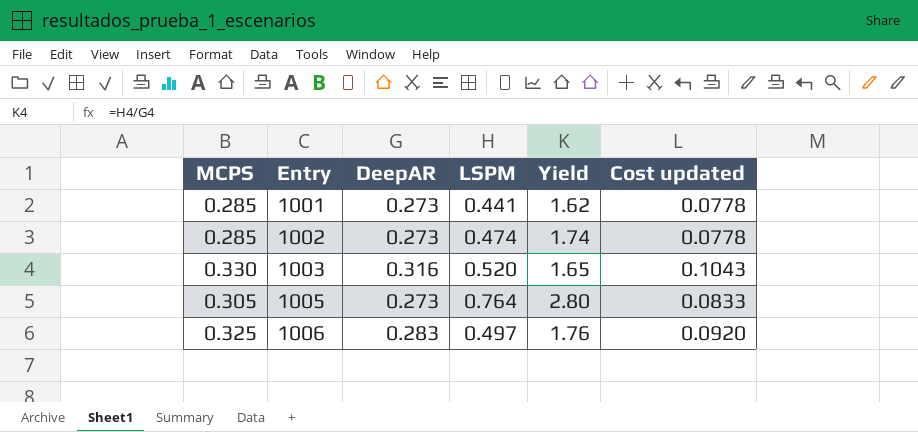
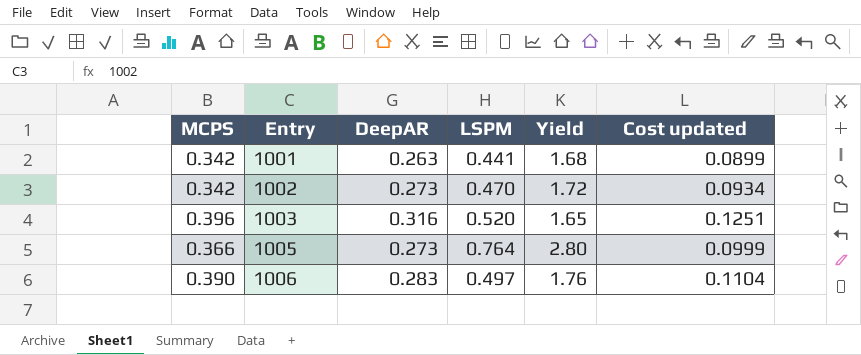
1001 | MCPS: 0.285 -> 0.342
1001 | DeepAR: 0.273 -> 0.263
1001 | Yield: 1.62 -> 1.68
1001 | Cost updated: 0.0778 -> 0.0899
1002 | MCPS: 0.285 -> 0.342
1002 | LSPM: 0.474 -> 0.470
1002 | Yield: 1.74 -> 1.72
1002 | Cost updated: 0.0778 -> 0.0934
1003 | MCPS: 0.330 -> 0.396
1003 | Cost updated: 0.1043 -> 0.1251
1005 | MCPS: 0.305 -> 0.366
1005 | Cost updated: 0.0833 -> 0.0999
1006 | MCPS: 0.325 -> 0.390
1006 | Cost updated: 0.0920 -> 0.1104

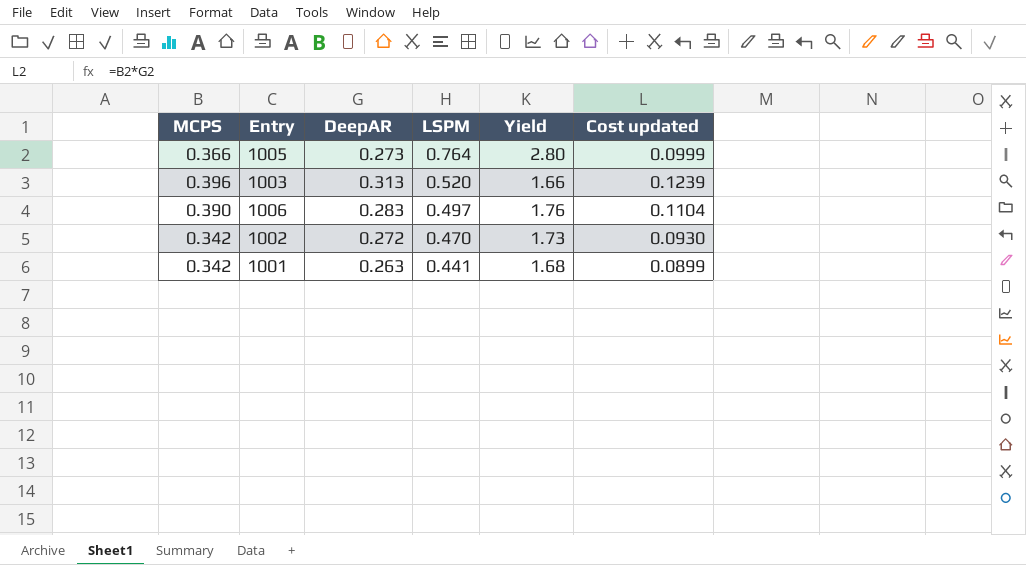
row order: Entry ascending -> LSPM descending
1003 | DeepAR: 0.316 -> 0.313
1003 | Yield: 1.65 -> 1.66
1003 | Cost updated: 0.1251 -> 0.1239
1002 | DeepAR: 0.273 -> 0.272
1002 | Yield: 1.72 -> 1.73
1002 | Cost updated: 0.0934 -> 0.0930

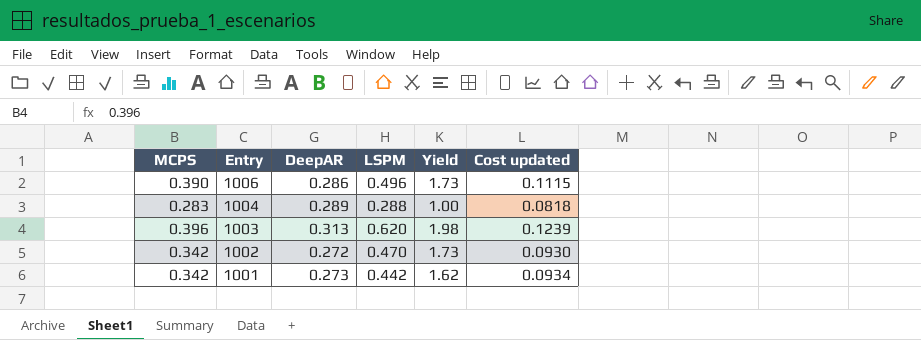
row order: LSPM descending -> Entry descending
row 1005: 0.366 | 0.273 | 0.764 | 2.80 | 0.0999 -> none
1006 | DeepAR: 0.283 -> 0.286
1006 | LSPM: 0.497 -> 0.496
1006 | Yield: 1.76 -> 1.73
1006 | Cost updated: 0.1104 -> 0.1115
row 1004: none -> 0.283 | 0.289 | 0.288 | 1.00 | 0.0818
1003 | LSPM: 0.520 -> 0.620
1003 | Yield: 1.66 -> 1.98
1001 | DeepAR: 0.263 -> 0.273
1001 | LSPM: 0.441 -> 0.442
1001 | Yield: 1.68 -> 1.62
1001 | Cost updated: 0.0899 -> 0.0934

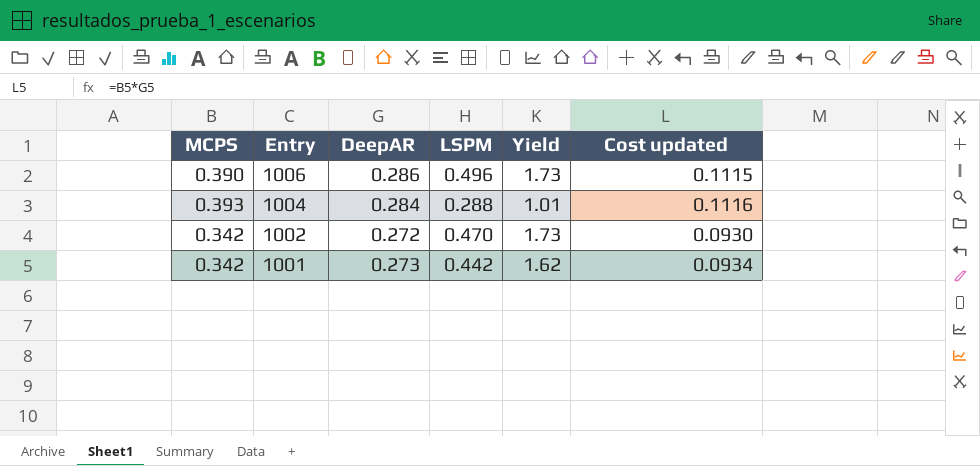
row 1003: 0.396 | 0.313 | 0.620 | 1.98 | 0.1239 -> none
1004 | MCPS: 0.283 -> 0.393
1004 | DeepAR: 0.289 -> 0.284
1004 | Yield: 1.00 -> 1.01
1004 | Cost updated: 0.0818 -> 0.1116

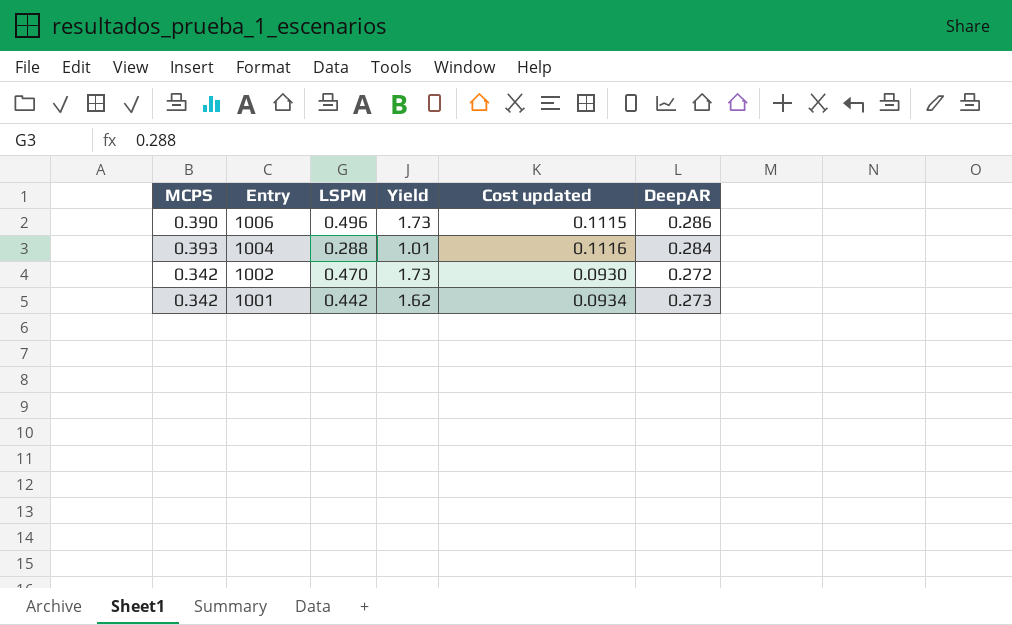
column DeepAR | position: 3 -> 6

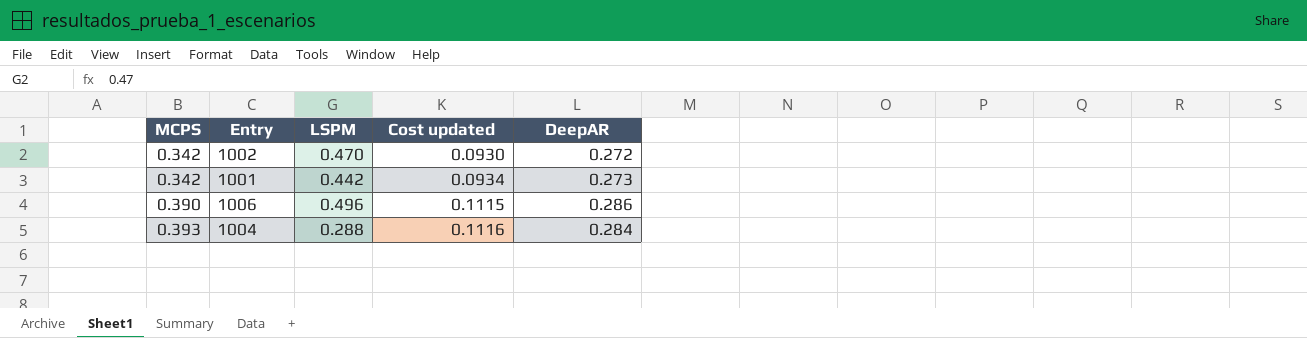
row order: Entry descending -> MCPS ascending
column Yield | formula: [LSPM] / [DeepAR] -> none

